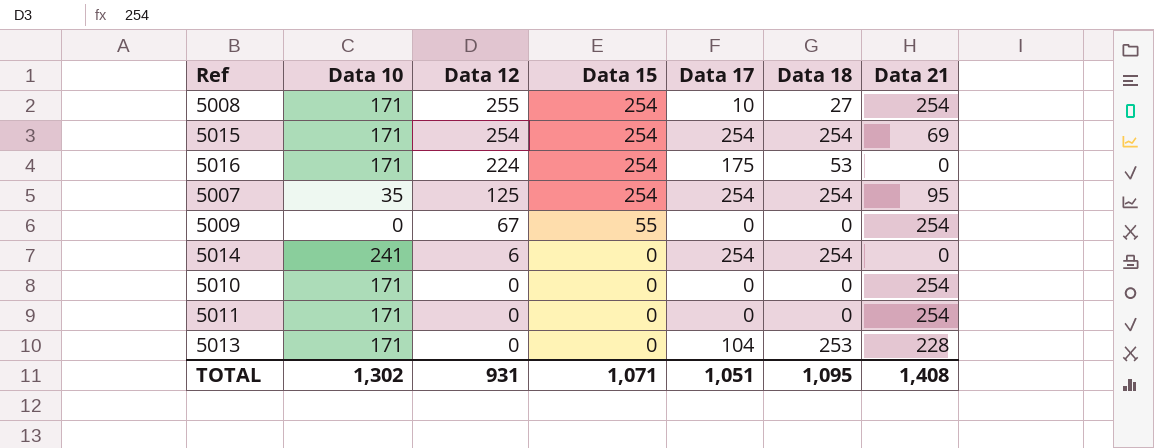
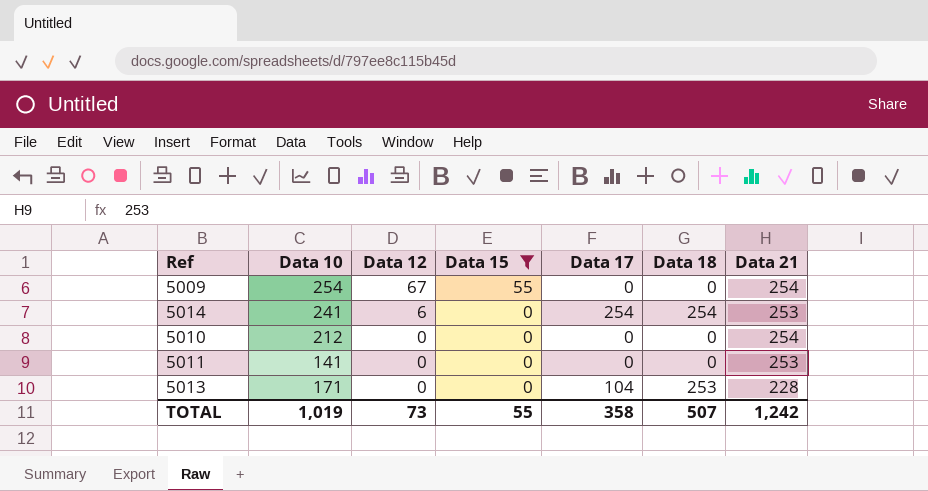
filter: none -> Data 15 != 254
5009 | Data 10: 0 -> 254
5014 | Data 21: 0 -> 253
5010 | Data 10: 171 -> 212
5011 | Data 10: 171 -> 141
5011 | Data 21: 254 -> 253
TOTAL | Data 10: 1,302 -> 1,019
TOTAL | Data 12: 931 -> 73
TOTAL | Data 15: 1,071 -> 55
TOTAL | Data 17: 1,051 -> 358
TOTAL | Data 18: 1,095 -> 507
TOTAL | Data 21: 1,408 -> 1,242

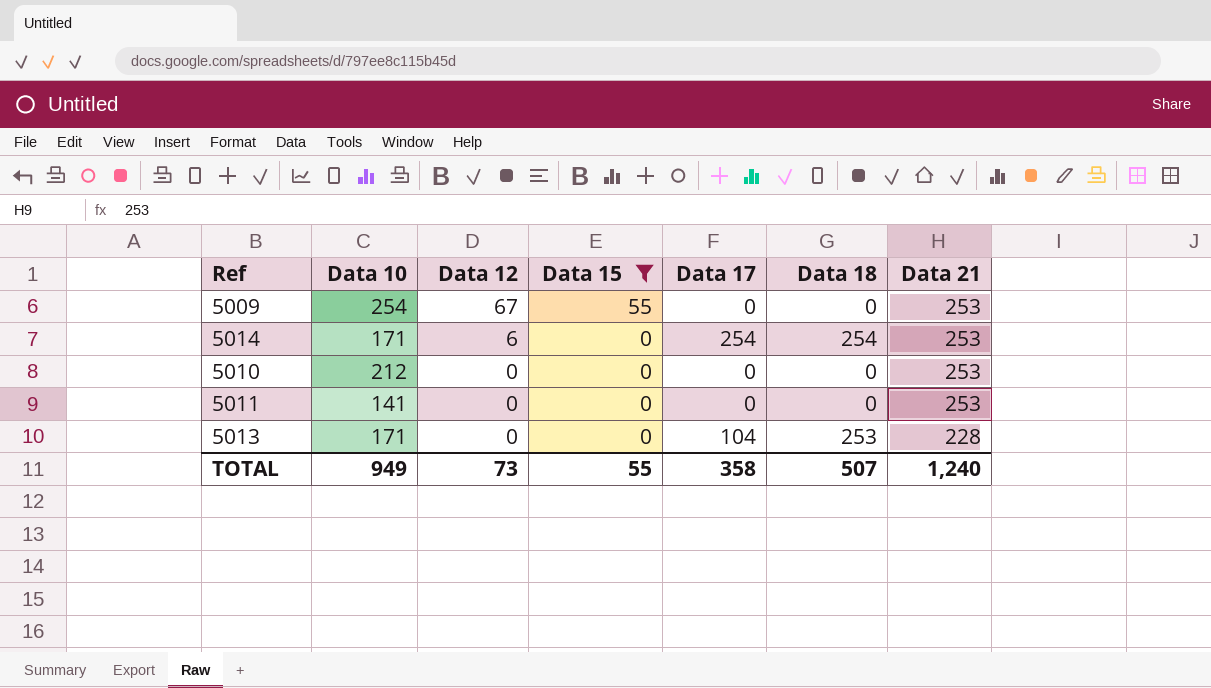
5009 | Data 21: 254 -> 253
5014 | Data 10: 241 -> 171
5010 | Data 21: 254 -> 253
TOTAL | Data 10: 1,019 -> 949
TOTAL | Data 21: 1,242 -> 1,240

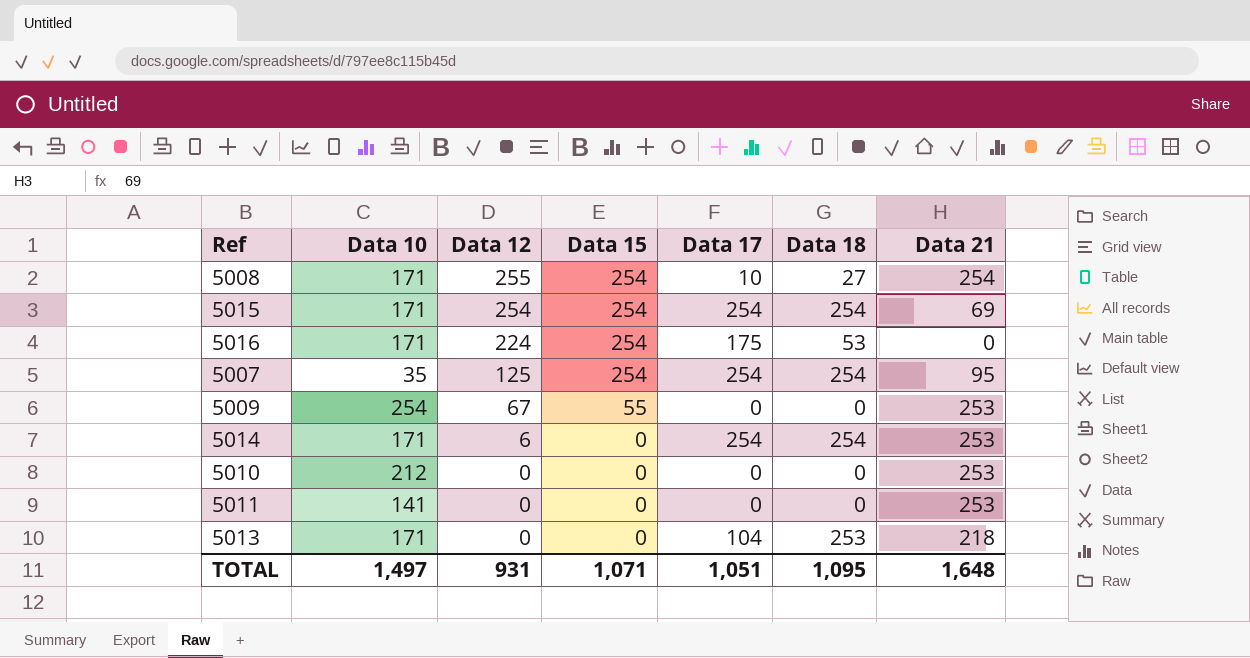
filter: Data 15 != 254 -> none
5013 | Data 21: 228 -> 218
TOTAL | Data 10: 949 -> 1,497
TOTAL | Data 12: 73 -> 931
TOTAL | Data 15: 55 -> 1,071
TOTAL | Data 17: 358 -> 1,051
TOTAL | Data 18: 507 -> 1,095
TOTAL | Data 21: 1,240 -> 1,648

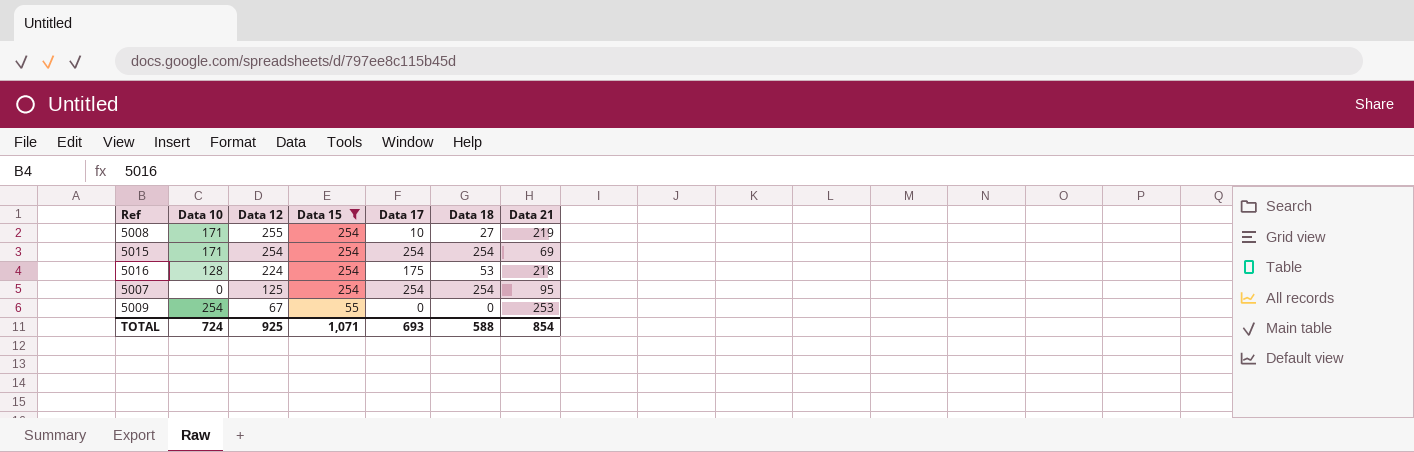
filter: none -> Data 15 != 0
5008 | Data 21: 254 -> 219
5016 | Data 10: 171 -> 128
5016 | Data 21: 0 -> 218
5007 | Data 10: 35 -> 0
TOTAL | Data 10: 1,497 -> 724
TOTAL | Data 12: 931 -> 925
TOTAL | Data 17: 1,051 -> 693
TOTAL | Data 18: 1,095 -> 588
TOTAL | Data 21: 1,648 -> 854

